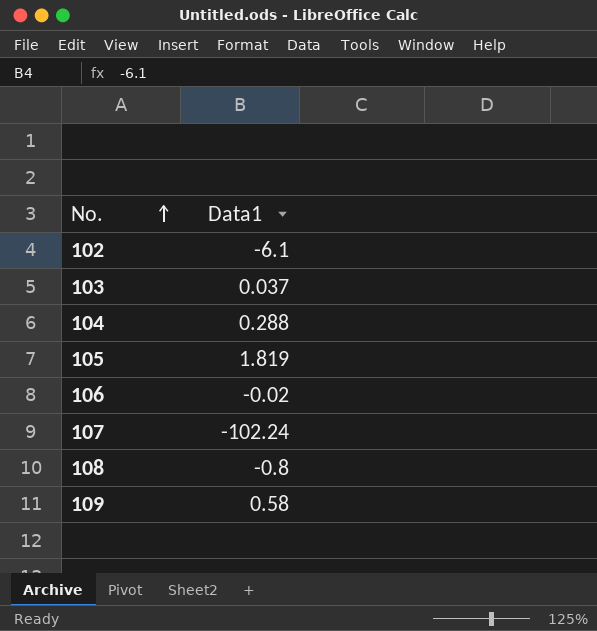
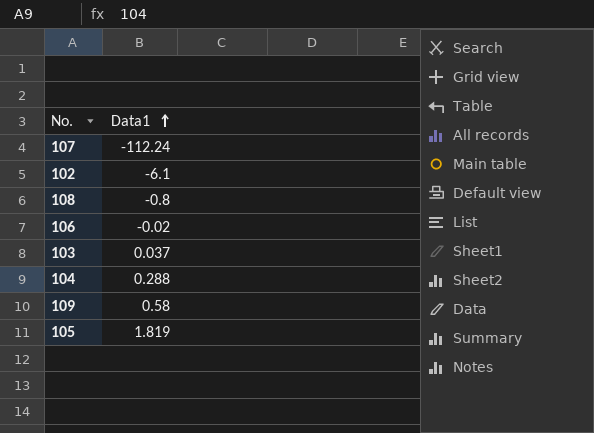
row order: No. ascending -> Data1 ascending
107 | Data1: -102.24 -> -112.24

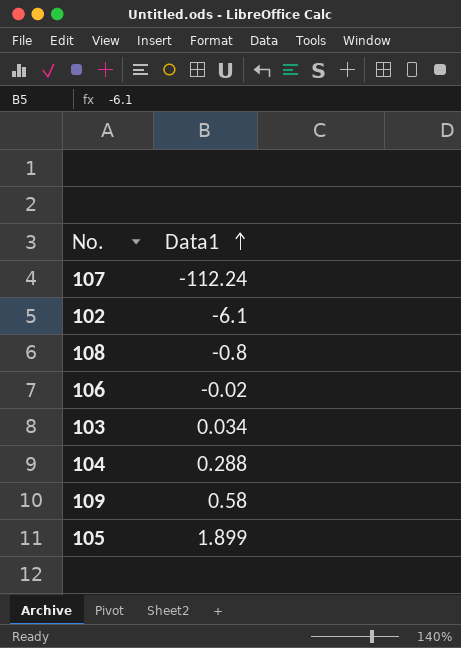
103 | Data1: 0.037 -> 0.034
105 | Data1: 1.819 -> 1.899

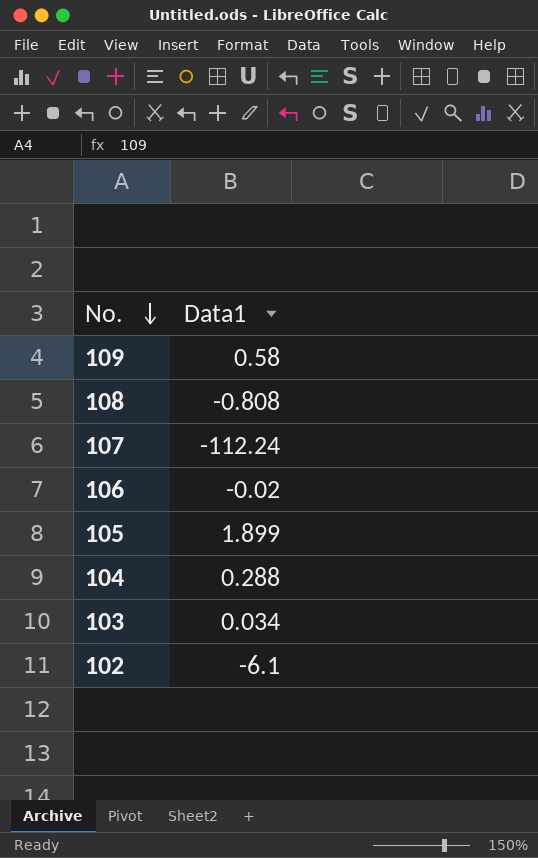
row order: Data1 ascending -> No. descending
108 | Data1: -0.8 -> -0.808

